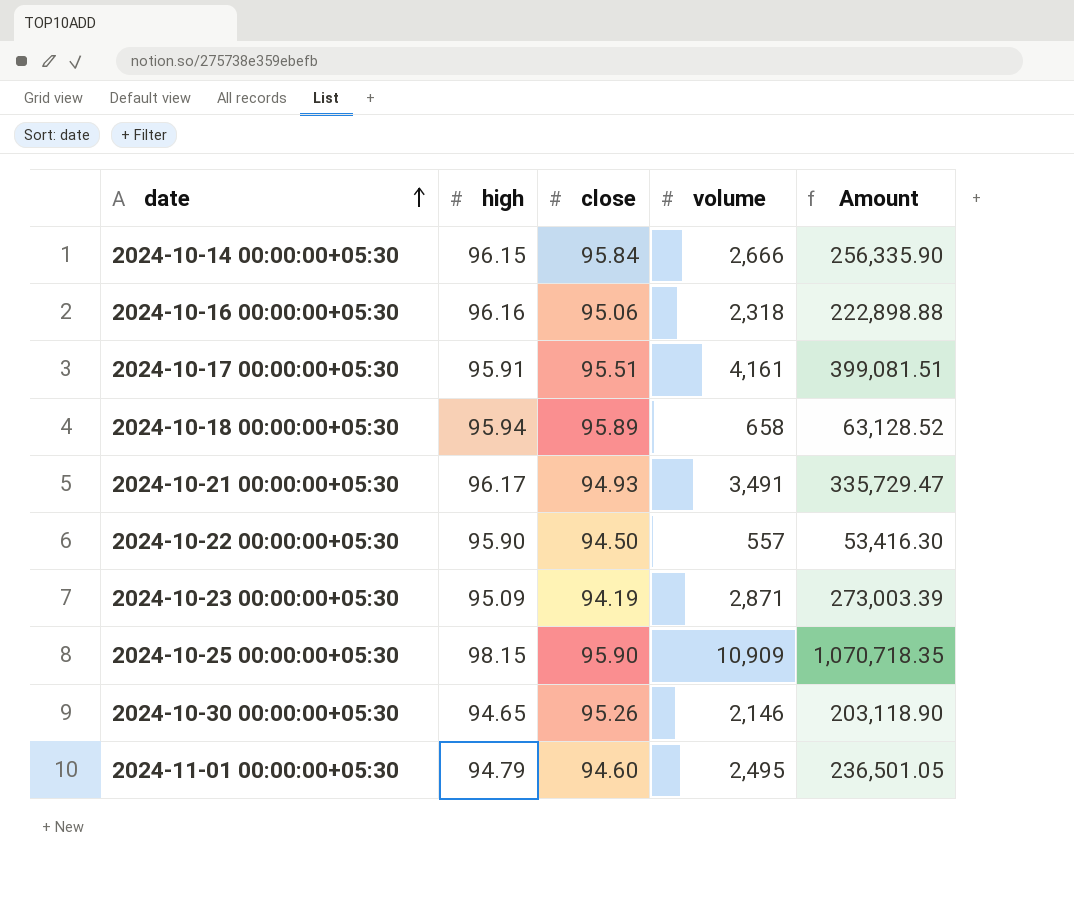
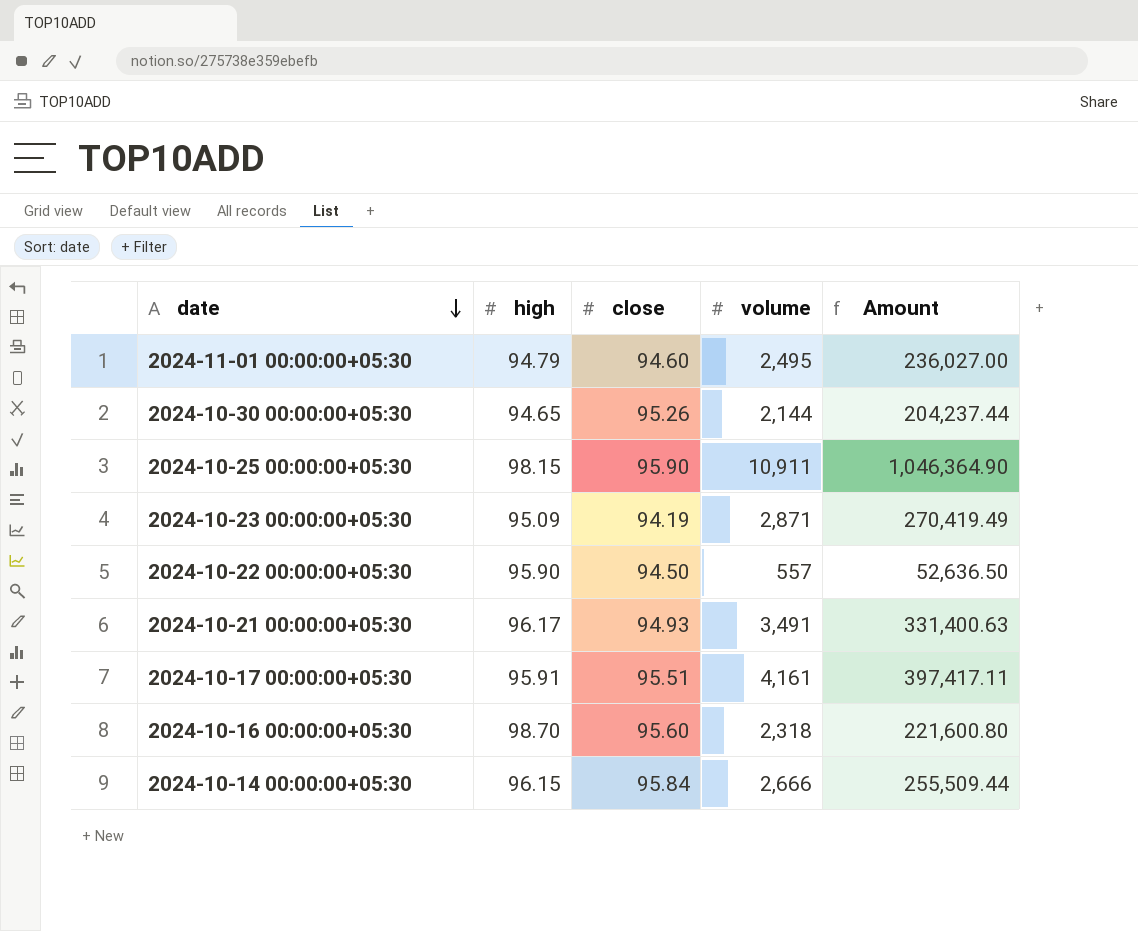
row order: date ascending -> date descending
column Amount | formula: [high] * [volume] -> [close] * [volume]
row 2024-10-18 00:00:00+05:30: 95.94 | 95.89 | 658 | 63,128.52 -> none
2024-10-30 00:00:00+05:30 | volume: 2,146 -> 2,144
2024-10-25 00:00:00+05:30 | volume: 10,909 -> 10,911
2024-10-16 00:00:00+05:30 | high: 96.16 -> 98.70
2024-10-16 00:00:00+05:30 | close: 95.06 -> 95.60

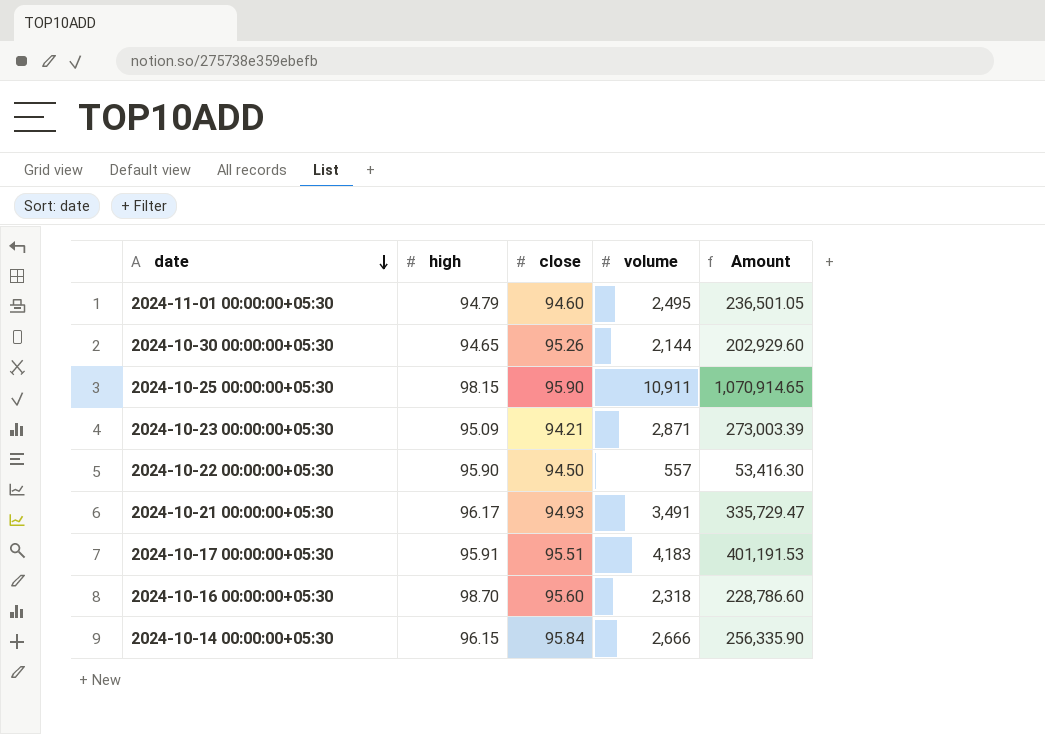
column Amount | formula: [close] * [volume] -> [high] * [volume]
2024-10-23 00:00:00+05:30 | close: 94.19 -> 94.21
2024-10-17 00:00:00+05:30 | volume: 4,161 -> 4,183

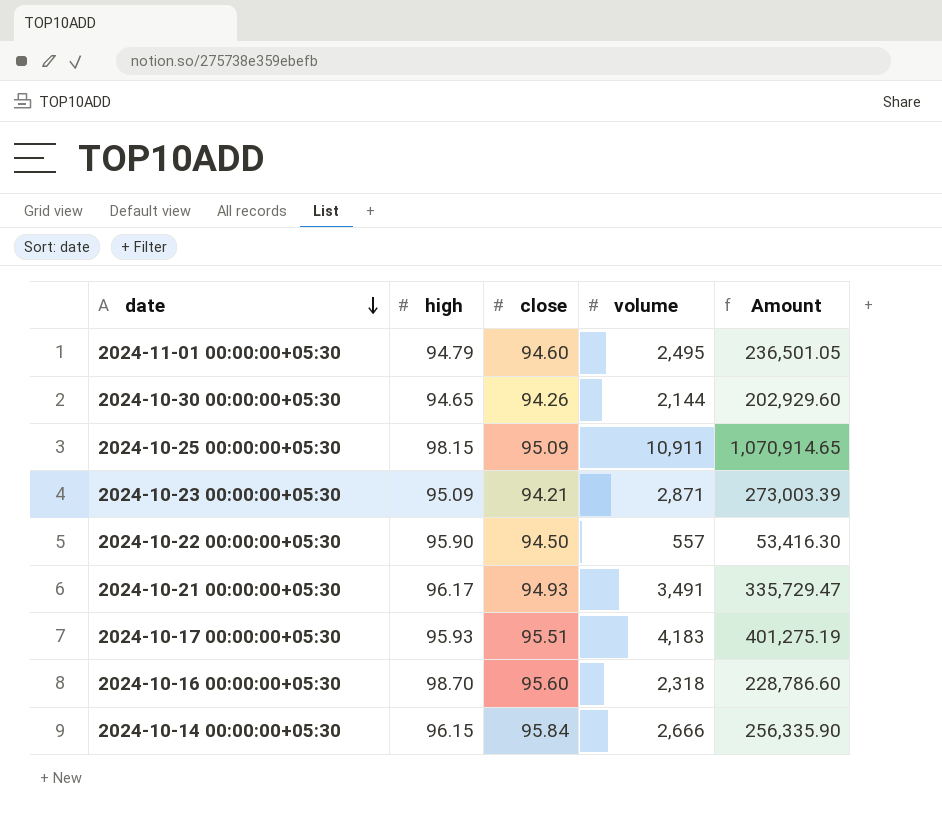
2024-10-30 00:00:00+05:30 | close: 95.26 -> 94.26
2024-10-25 00:00:00+05:30 | close: 95.90 -> 95.09
2024-10-17 00:00:00+05:30 | high: 95.91 -> 95.93
2024-10-17 00:00:00+05:30 | Amount: 401,191.53 -> 401,275.19

